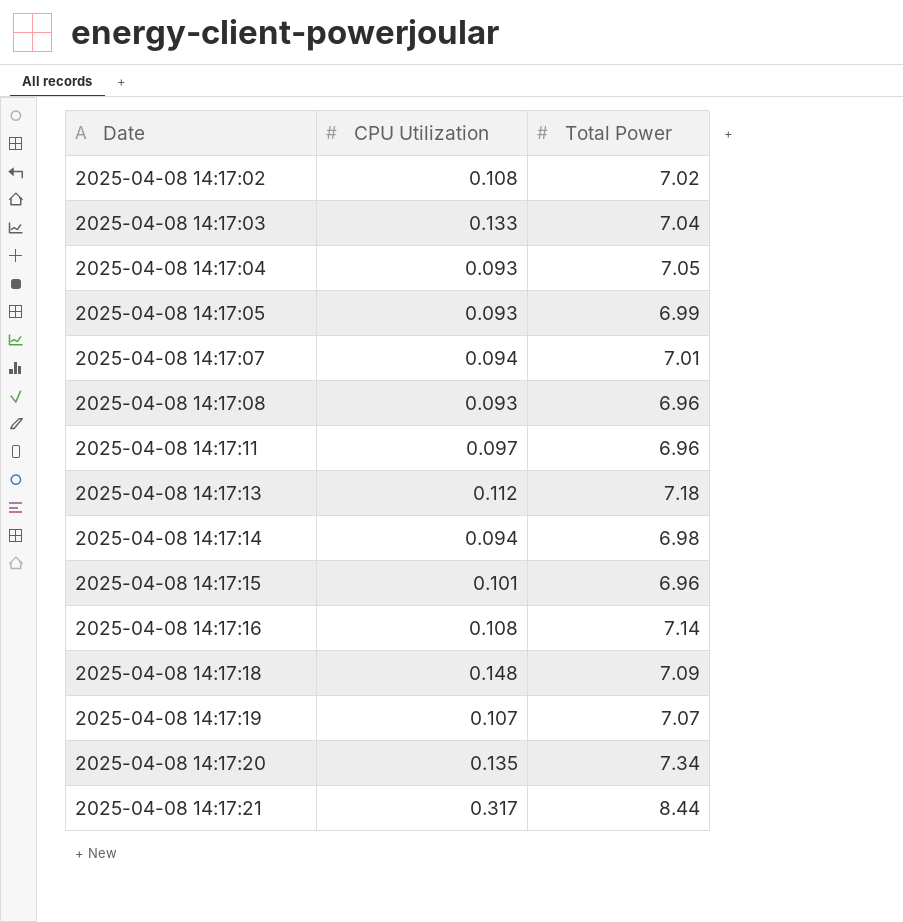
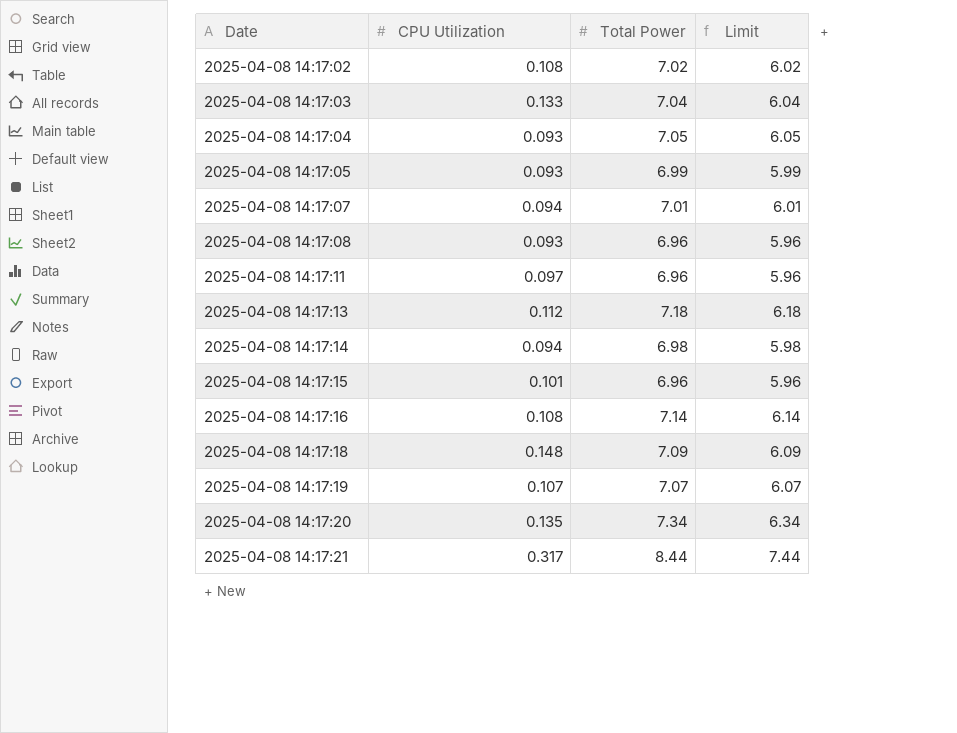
column Limit | formula: none -> [Total Power] - 1

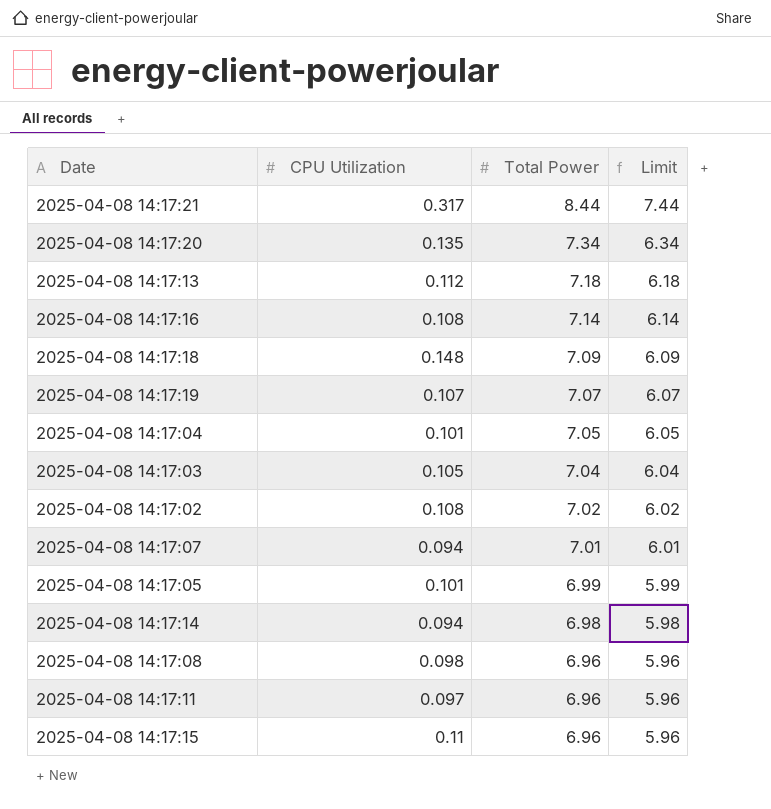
row order: Date ascending -> Total Power descending
2025-04-08 14:17:04 | CPU Utilization: 0.093 -> 0.101
2025-04-08 14:17:03 | CPU Utilization: 0.133 -> 0.105
2025-04-08 14:17:05 | CPU Utilization: 0.093 -> 0.101
2025-04-08 14:17:08 | CPU Utilization: 0.093 -> 0.098
2025-04-08 14:17:15 | CPU Utilization: 0.101 -> 0.11

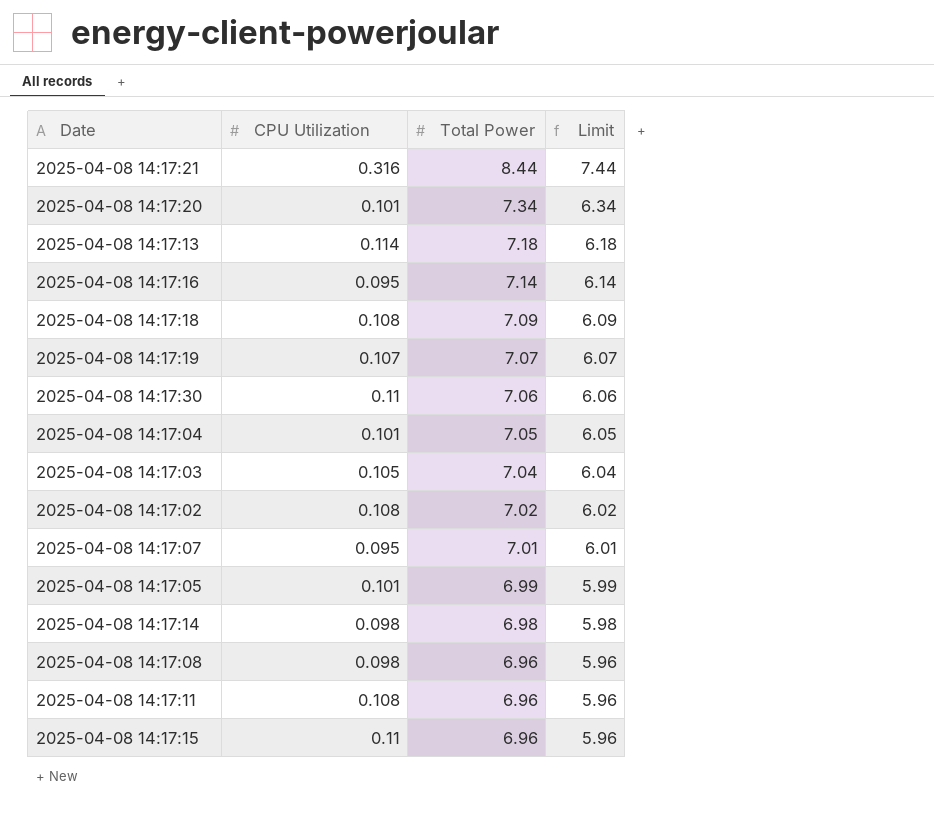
2025-04-08 14:17:21 | CPU Utilization: 0.317 -> 0.316
2025-04-08 14:17:20 | CPU Utilization: 0.135 -> 0.101
2025-04-08 14:17:13 | CPU Utilization: 0.112 -> 0.114
2025-04-08 14:17:16 | CPU Utilization: 0.108 -> 0.095
2025-04-08 14:17:18 | CPU Utilization: 0.148 -> 0.108
row 2025-04-08 14:17:30: none -> 0.11 | 7.06 | 6.06
2025-04-08 14:17:07 | CPU Utilization: 0.094 -> 0.095
2025-04-08 14:17:14 | CPU Utilization: 0.094 -> 0.098
2025-04-08 14:17:11 | CPU Utilization: 0.097 -> 0.108

